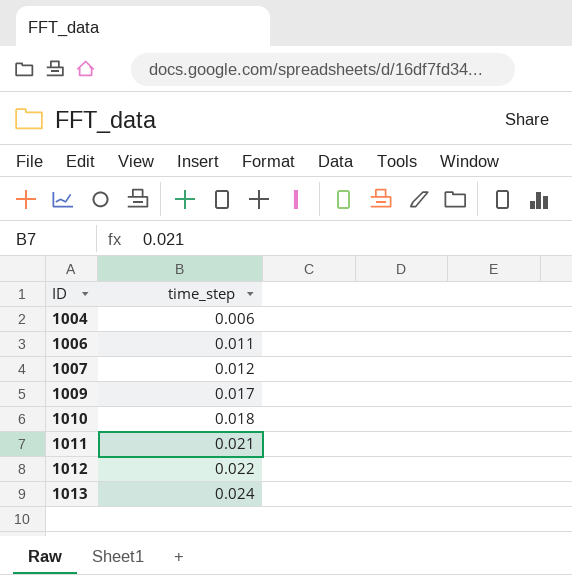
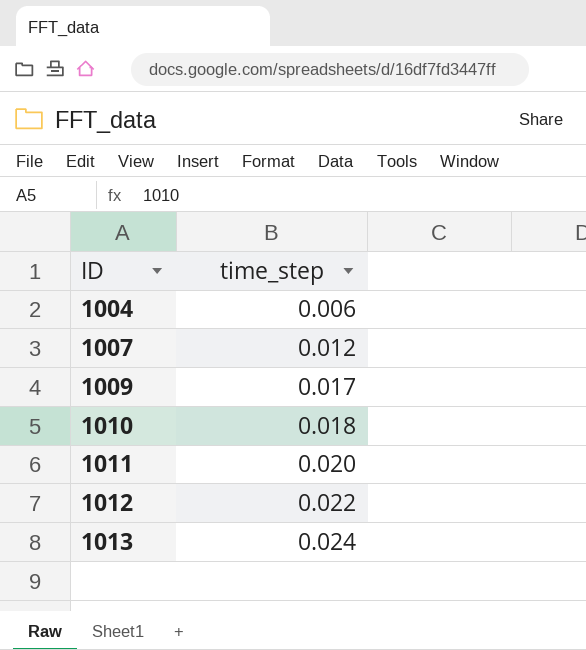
row 1006: 0.011 -> none
1011 | time_step: 0.021 -> 0.020

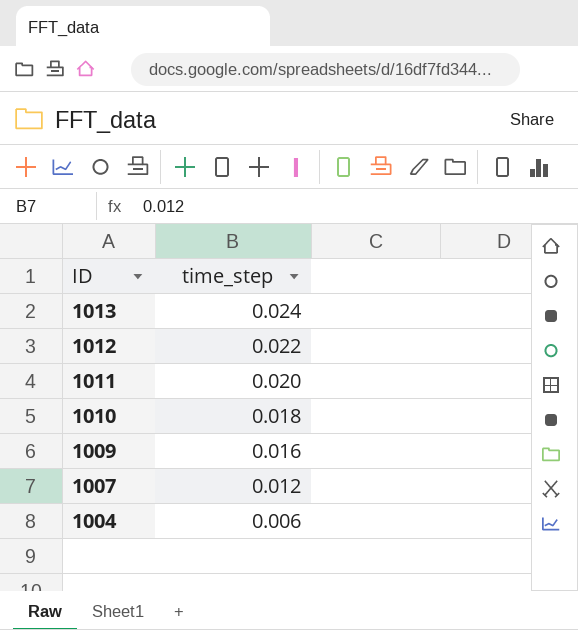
row order: ID ascending -> ID descending
1009 | time_step: 0.017 -> 0.016

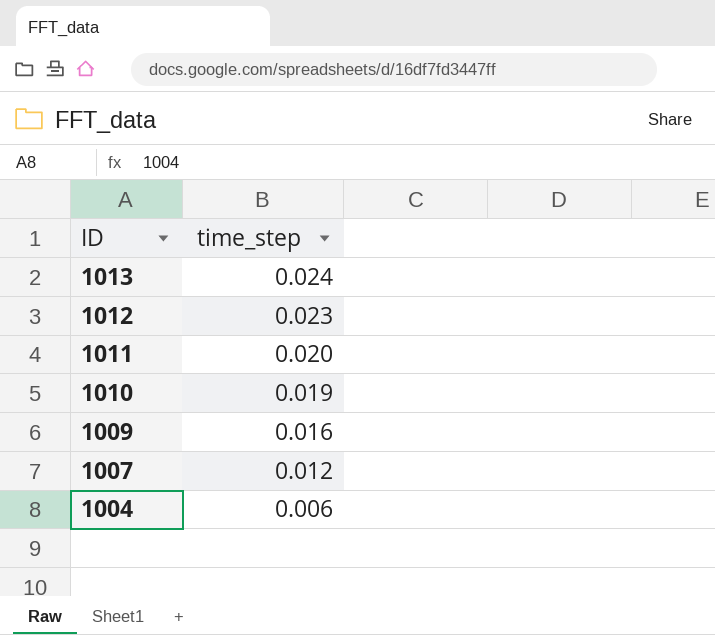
1012 | time_step: 0.022 -> 0.023
1010 | time_step: 0.018 -> 0.019

